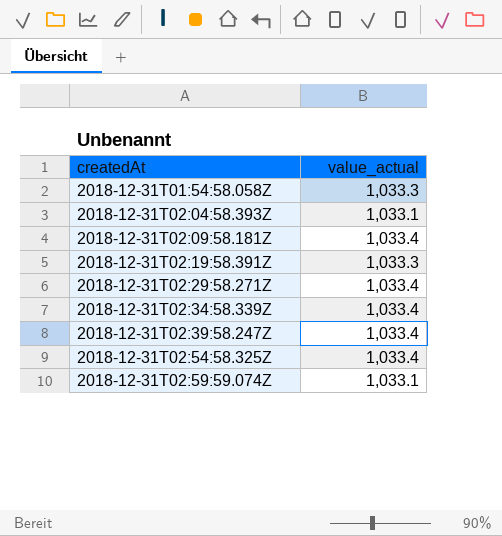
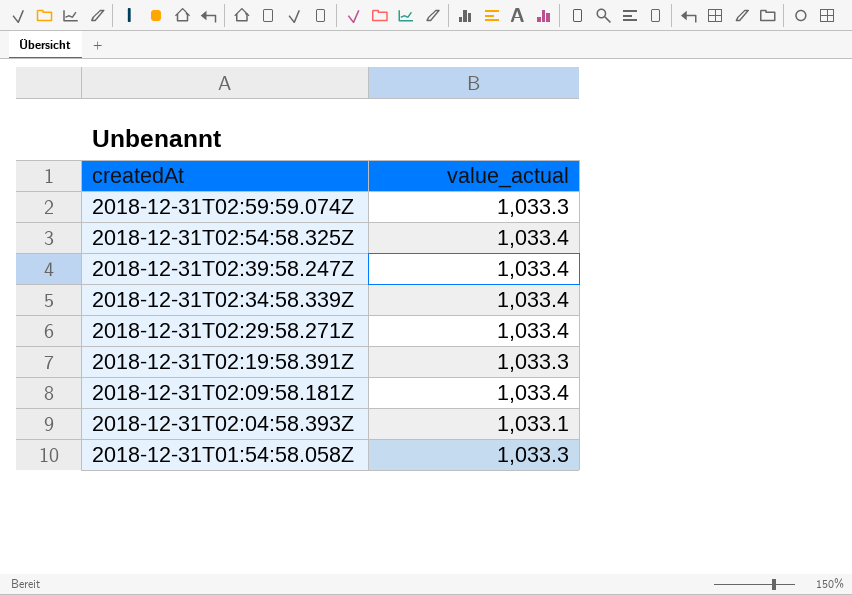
row order: createdAt ascending -> createdAt descending
2018-12-31T02:59:59.074Z | value_actual: 1,033.1 -> 1,033.3

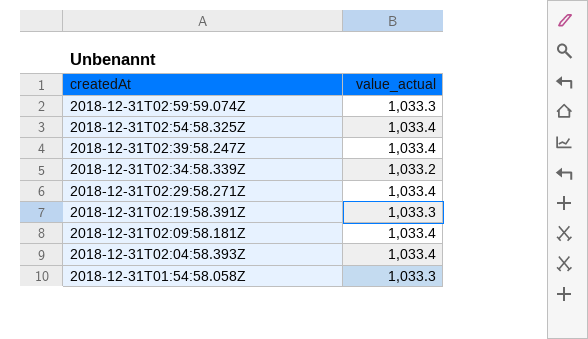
2018-12-31T02:34:58.339Z | value_actual: 1,033.4 -> 1,033.2
2018-12-31T02:04:58.393Z | value_actual: 1,033.1 -> 1,033.4

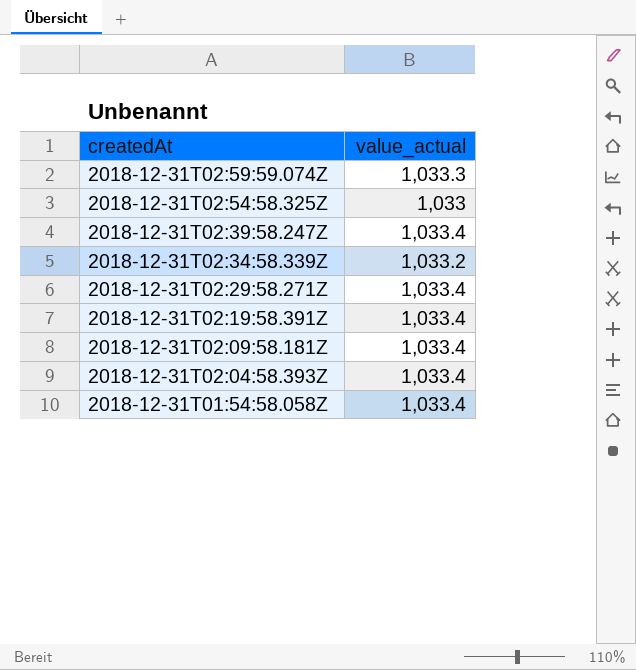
2018-12-31T02:54:58.325Z | value_actual: 1,033.4 -> 1,033
2018-12-31T02:19:58.391Z | value_actual: 1,033.3 -> 1,033.4
2018-12-31T01:54:58.058Z | value_actual: 1,033.3 -> 1,033.4

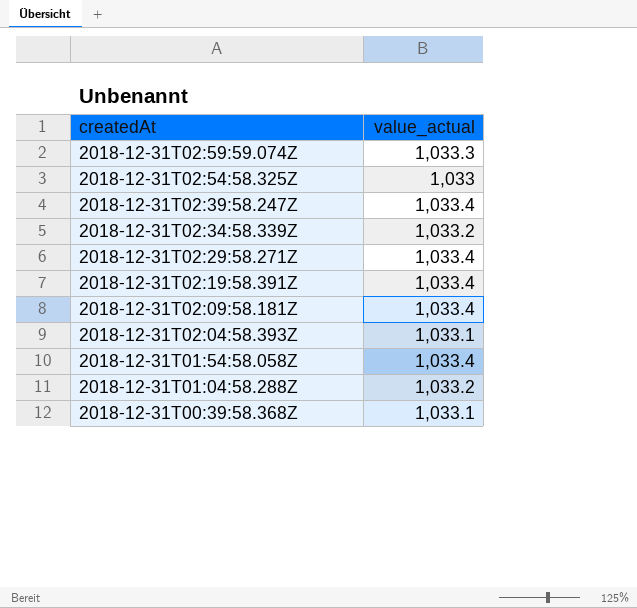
2018-12-31T02:04:58.393Z | value_actual: 1,033.4 -> 1,033.1
row 2018-12-31T01:04:58.288Z: none -> 1,033.2
row 2018-12-31T00:39:58.368Z: none -> 1,033.1

